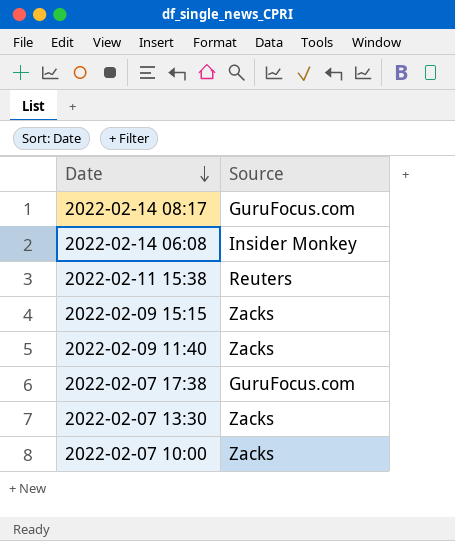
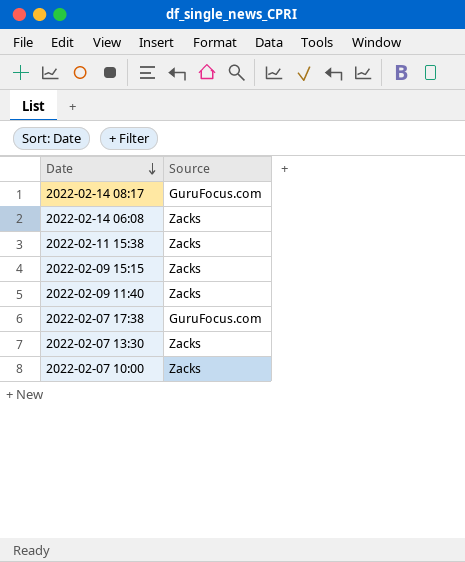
2022-02-14 06:08 | Source: Insider Monkey -> Zacks
2022-02-11 15:38 | Source: Reuters -> Zacks

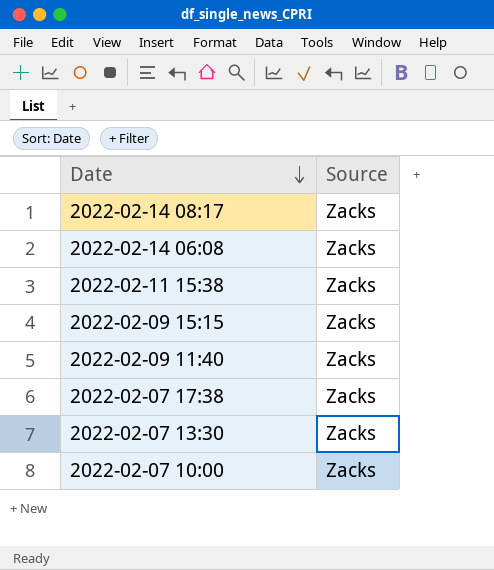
2022-02-14 08:17 | Source: GuruFocus.com -> Zacks
2022-02-07 17:38 | Source: GuruFocus.com -> Zacks

